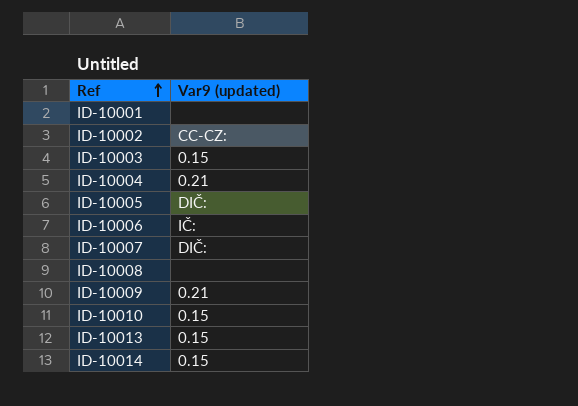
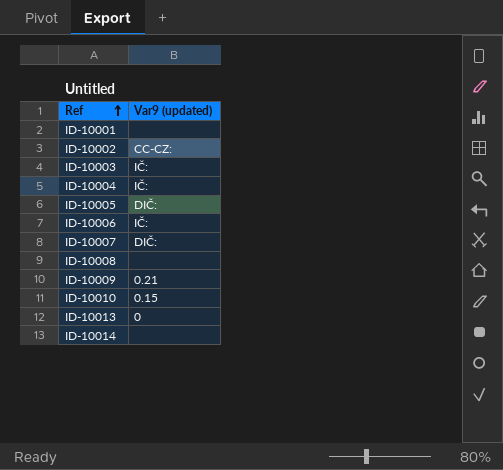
ID-10003 | Var9 (updated): 0.15 -> IČ:
ID-10004 | Var9 (updated): 0.21 -> IČ:
ID-10013 | Var9 (updated): 0.15 -> 0
ID-10014 | Var9 (updated): 0.15 -> none

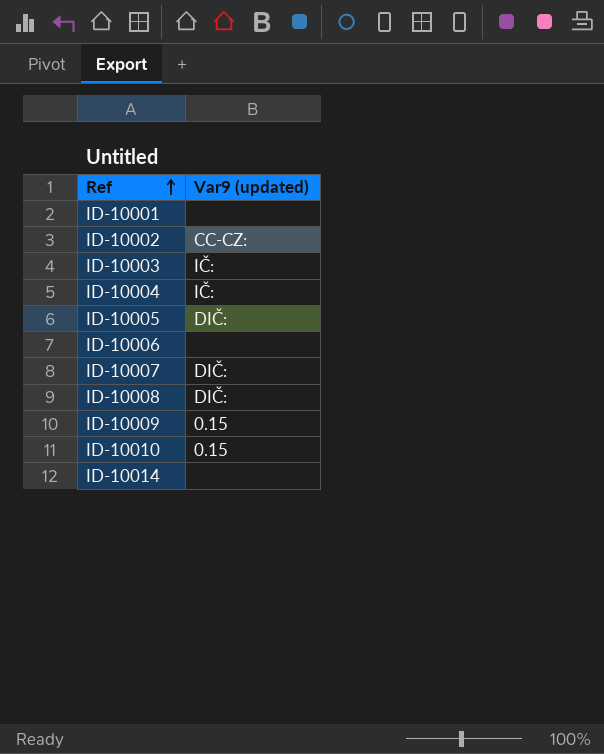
row ID-10013: 0 -> none
ID-10006 | Var9 (updated): IČ: -> none
ID-10008 | Var9 (updated): none -> DIČ:
ID-10009 | Var9 (updated): 0.21 -> 0.15

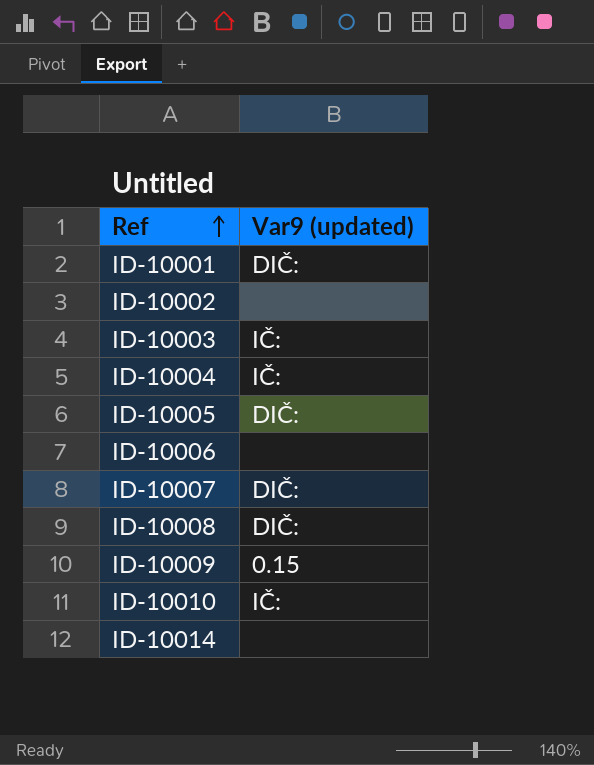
ID-10001 | Var9 (updated): none -> DIČ:
ID-10002 | Var9 (updated): CC-CZ: -> none
ID-10010 | Var9 (updated): 0.15 -> IČ:

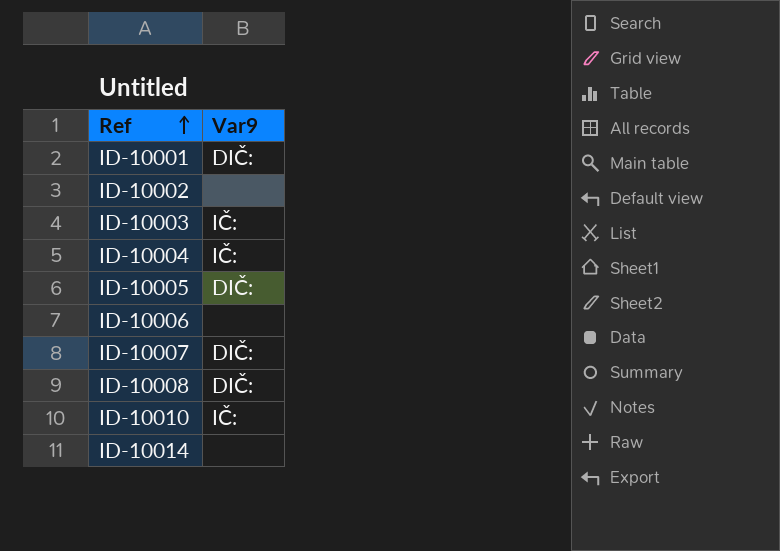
column name: Var9 (updated) -> Var9
row ID-10009: 0.15 -> none

